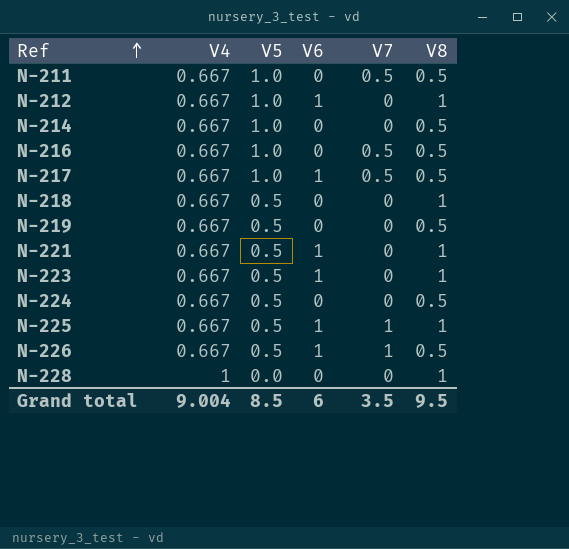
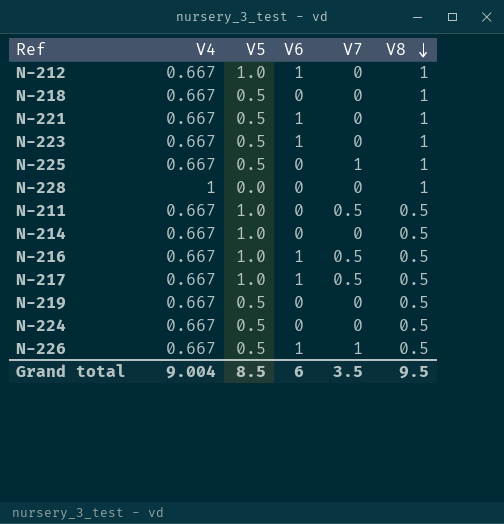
row order: Ref ascending -> V8 descending
N-225 | V6: 1 -> 0
N-216 | V6: 0 -> 1

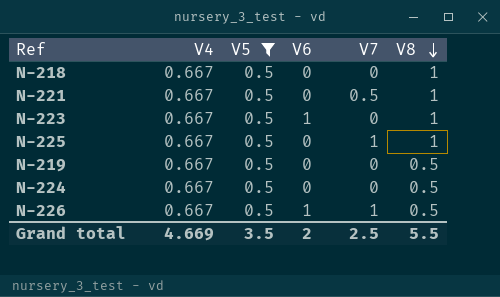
filter: none -> V5 = 0.5
N-221 | V6: 1 -> 0
N-221 | V7: 0 -> 0.5
Grand total | V4: 9.004 -> 4.669
Grand total | V5: 8.5 -> 3.5
Grand total | V6: 6 -> 2
Grand total | V7: 3.5 -> 2.5
Grand total | V8: 9.5 -> 5.5

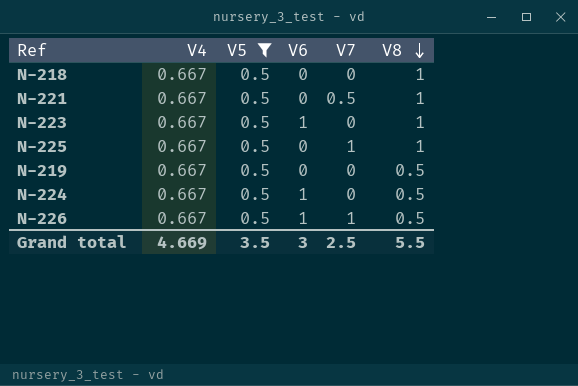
N-224 | V6: 0 -> 1
Grand total | V6: 2 -> 3

